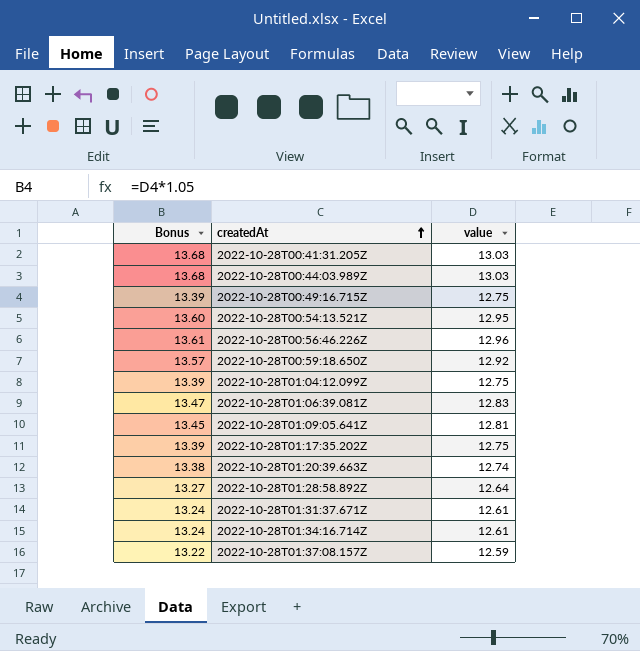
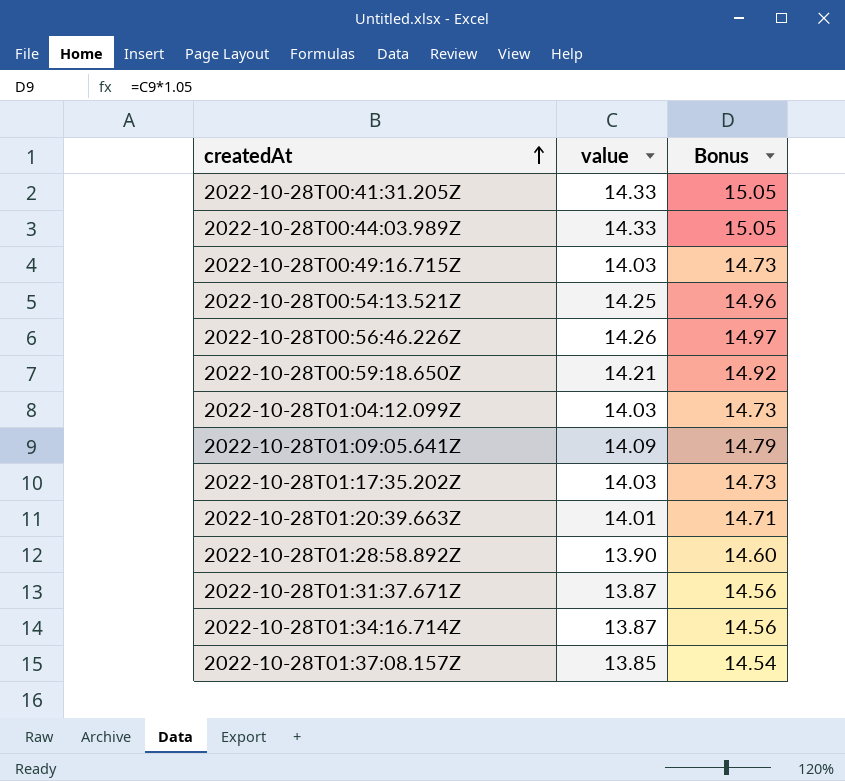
column Bonus | position: 1 -> 3
row 2022-10-28T01:06:39.081Z: 13.47 | 12.83 -> none
2022-10-28T00:41:31.205Z | value: 13.03 -> 14.33
2022-10-28T00:41:31.205Z | Bonus: 13.68 -> 15.05
2022-10-28T00:44:03.989Z | value: 13.03 -> 14.33
2022-10-28T00:44:03.989Z | Bonus: 13.68 -> 15.05
2022-10-28T00:49:16.715Z | value: 12.75 -> 14.03
2022-10-28T00:49:16.715Z | Bonus: 13.39 -> 14.73
2022-10-28T00:54:13.521Z | value: 12.95 -> 14.25
2022-10-28T00:54:13.521Z | Bonus: 13.60 -> 14.96
2022-10-28T00:56:46.226Z | value: 12.96 -> 14.26
2022-10-28T00:56:46.226Z | Bonus: 13.61 -> 14.97
2022-10-28T00:59:18.650Z | value: 12.92 -> 14.21
2022-10-28T00:59:18.650Z | Bonus: 13.57 -> 14.92
2022-10-28T01:04:12.099Z | value: 12.75 -> 14.03
2022-10-28T01:04:12.099Z | Bonus: 13.39 -> 14.73
2022-10-28T01:09:05.641Z | value: 12.81 -> 14.09
2022-10-28T01:09:05.641Z | Bonus: 13.45 -> 14.79
2022-10-28T01:17:35.202Z | value: 12.75 -> 14.03
2022-10-28T01:17:35.202Z | Bonus: 13.39 -> 14.73
2022-10-28T01:20:39.663Z | value: 12.74 -> 14.01
2022-10-28T01:20:39.663Z | Bonus: 13.38 -> 14.71
2022-10-28T01:28:58.892Z | value: 12.64 -> 13.90
2022-10-28T01:28:58.892Z | Bonus: 13.27 -> 14.60
2022-10-28T01:31:37.671Z | value: 12.61 -> 13.87
2022-10-28T01:31:37.671Z | Bonus: 13.24 -> 14.56
2022-10-28T01:34:16.714Z | value: 12.61 -> 13.87
2022-10-28T01:34:16.714Z | Bonus: 13.24 -> 14.56
2022-10-28T01:37:08.157Z | value: 12.59 -> 13.85
2022-10-28T01:37:08.157Z | Bonus: 13.22 -> 14.54

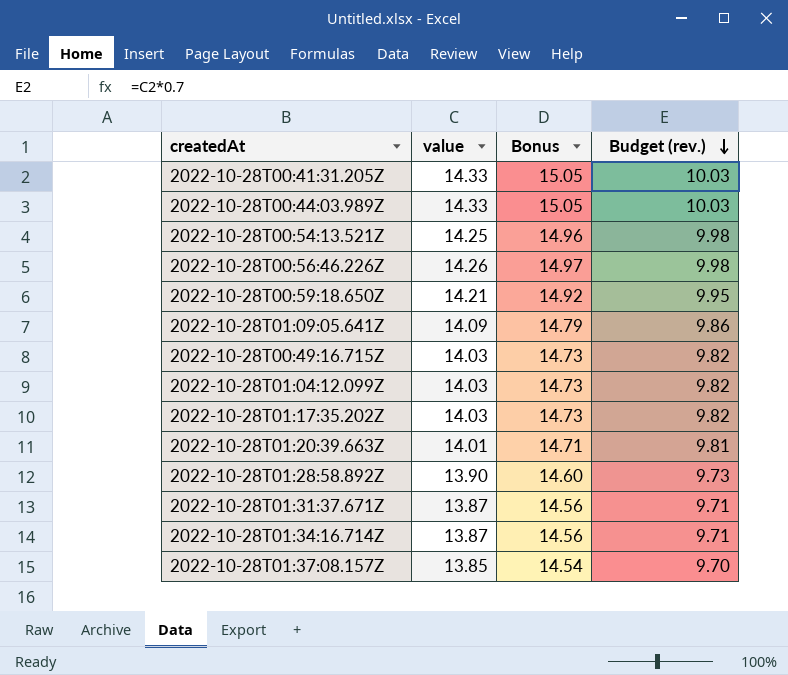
row order: createdAt ascending -> Budget (rev.) descending
column Budget (rev.) | formula: none -> [value] * 0.7

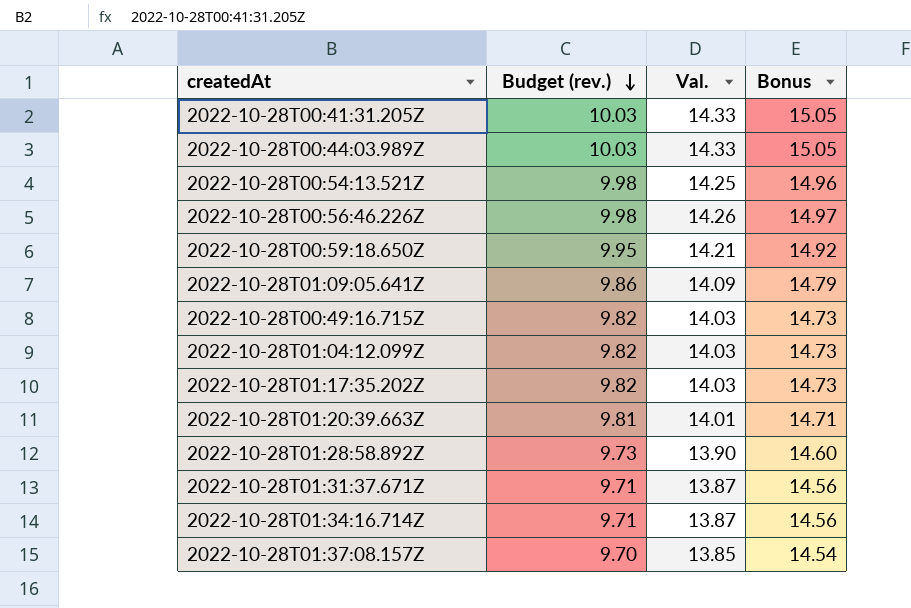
column Budget (rev.) | position: 4 -> 2
column name: value -> Val.

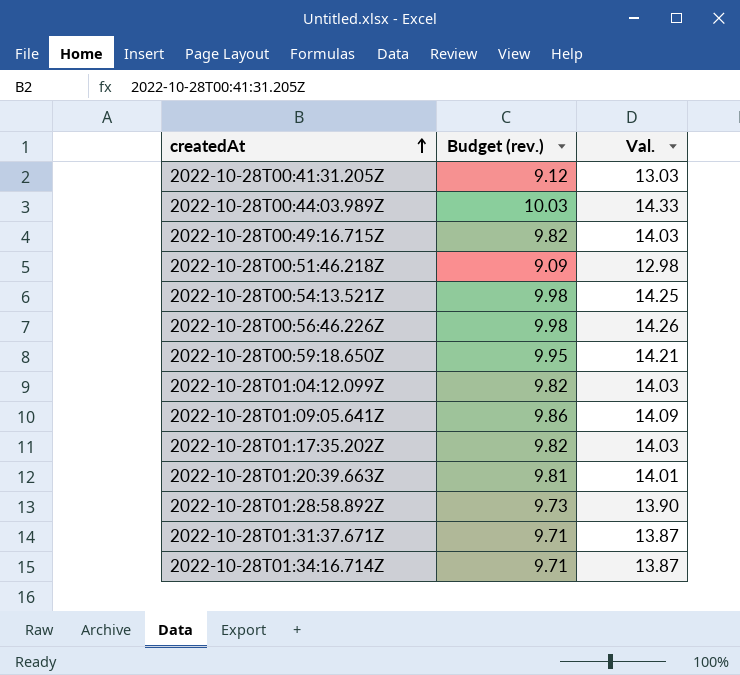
row order: Budget (rev.) descending -> createdAt ascending
column Bonus | formula: [Val.] * 1.05 -> none
row 2022-10-28T01:37:08.157Z: 9.70 | 13.85 | 14.54 -> none
2022-10-28T00:41:31.205Z | Budget (rev.): 10.03 -> 9.12
2022-10-28T00:41:31.205Z | Val.: 14.33 -> 13.03
row 2022-10-28T00:51:46.218Z: none -> 9.09 | 12.98

